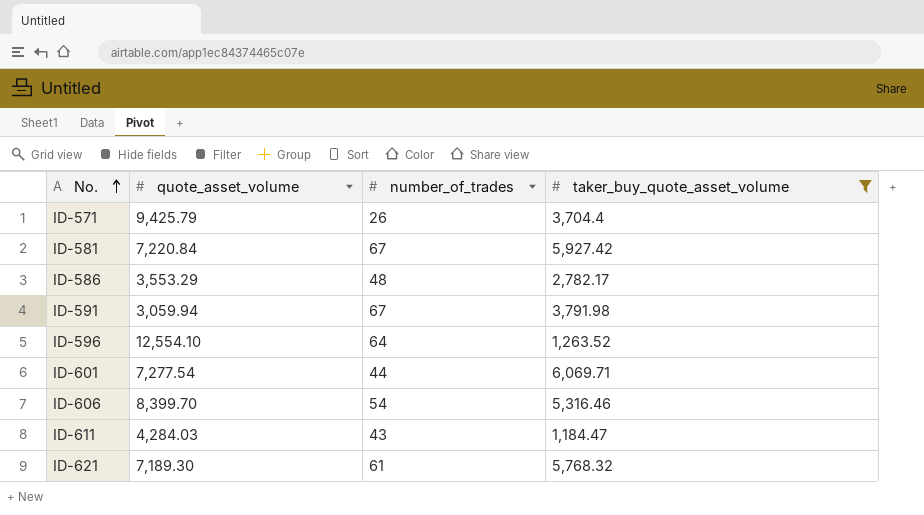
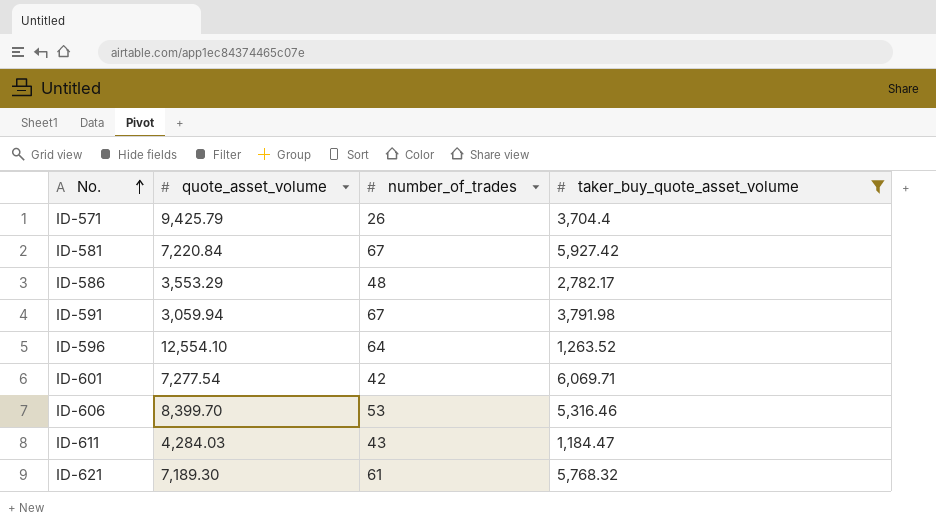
ID-601 | number_of_trades: 44 -> 42
ID-606 | number_of_trades: 54 -> 53

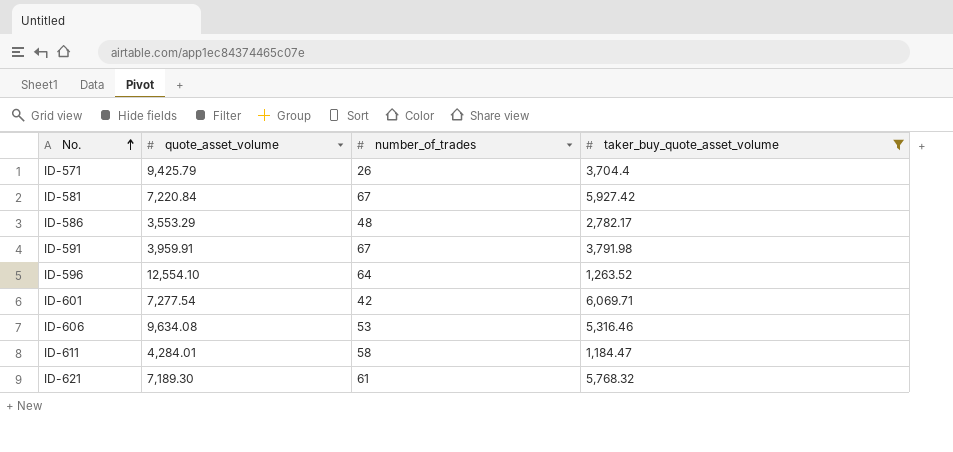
ID-591 | quote_asset_volume: 3,059.94 -> 3,959.91
ID-606 | quote_asset_volume: 8,399.70 -> 9,634.08
ID-611 | quote_asset_volume: 4,284.03 -> 4,284.01
ID-611 | number_of_trades: 43 -> 58

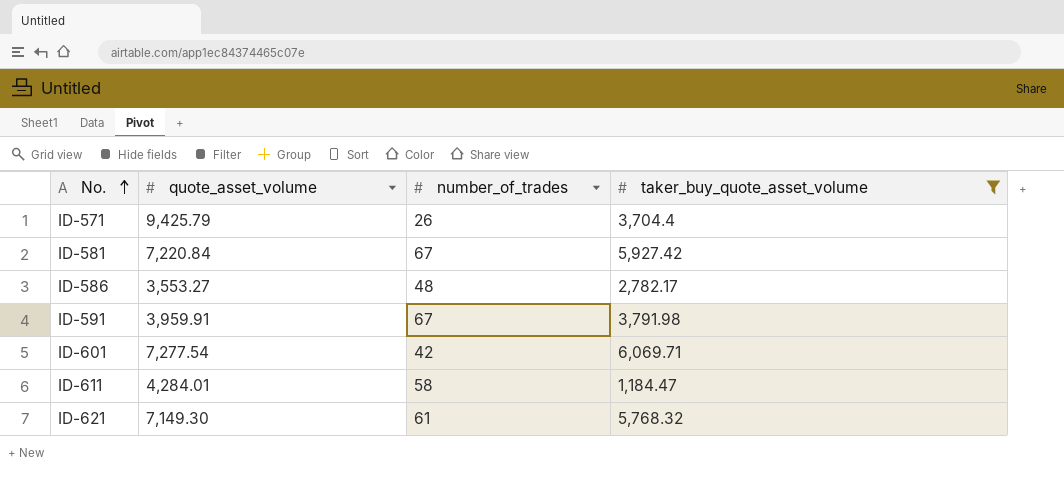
row ID-596: 12,554.10 | 64 | 1,263.52 -> none
row ID-606: 9,634.08 | 53 | 5,316.46 -> none
ID-586 | quote_asset_volume: 3,553.29 -> 3,553.27
ID-621 | quote_asset_volume: 7,189.30 -> 7,149.30

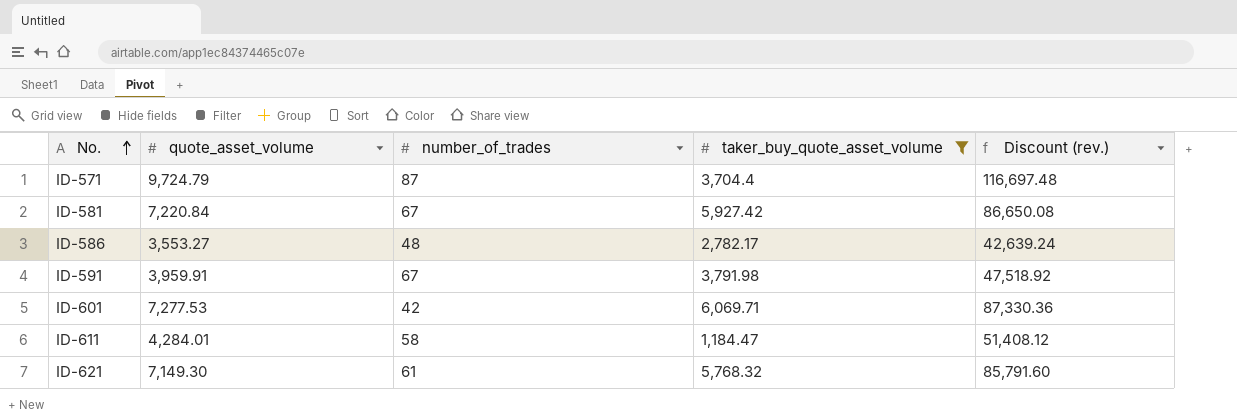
column Discount (rev.) | formula: none -> [quote_asset_volume] * 12
ID-571 | quote_asset_volume: 9,425.79 -> 9,724.79
ID-571 | number_of_trades: 26 -> 87
ID-601 | quote_asset_volume: 7,277.54 -> 7,277.53

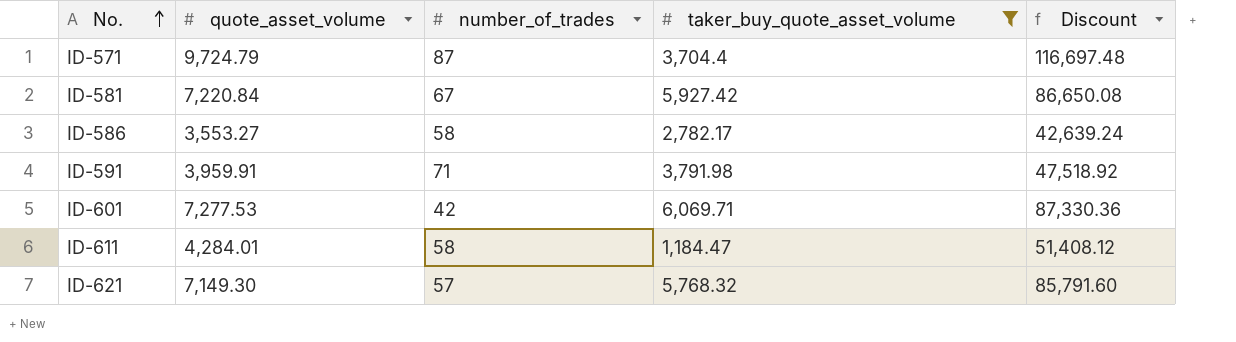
column name: Discount (rev.) -> Discount
ID-586 | number_of_trades: 48 -> 58
ID-591 | number_of_trades: 67 -> 71
ID-621 | number_of_trades: 61 -> 57

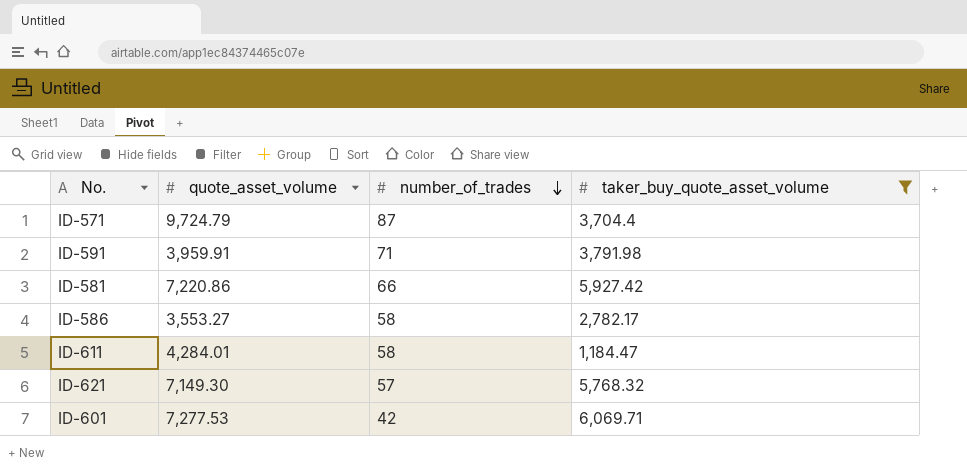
row order: No. ascending -> number_of_trades descending
column Discount | formula: [quote_asset_volume] * 12 -> none
ID-581 | quote_asset_volume: 7,220.84 -> 7,220.86
ID-581 | number_of_trades: 67 -> 66

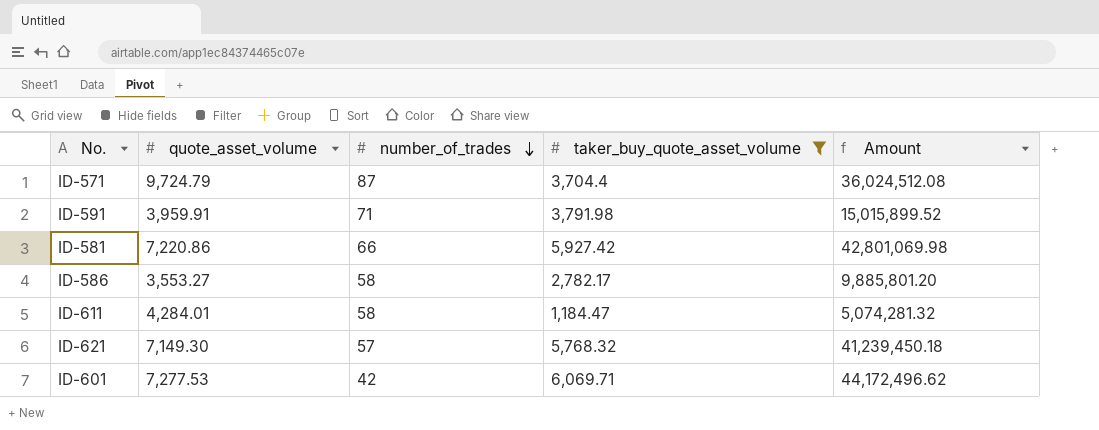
column Amount | formula: none -> [quote_asset_volume] * [taker_buy_quote_asset_volume]

